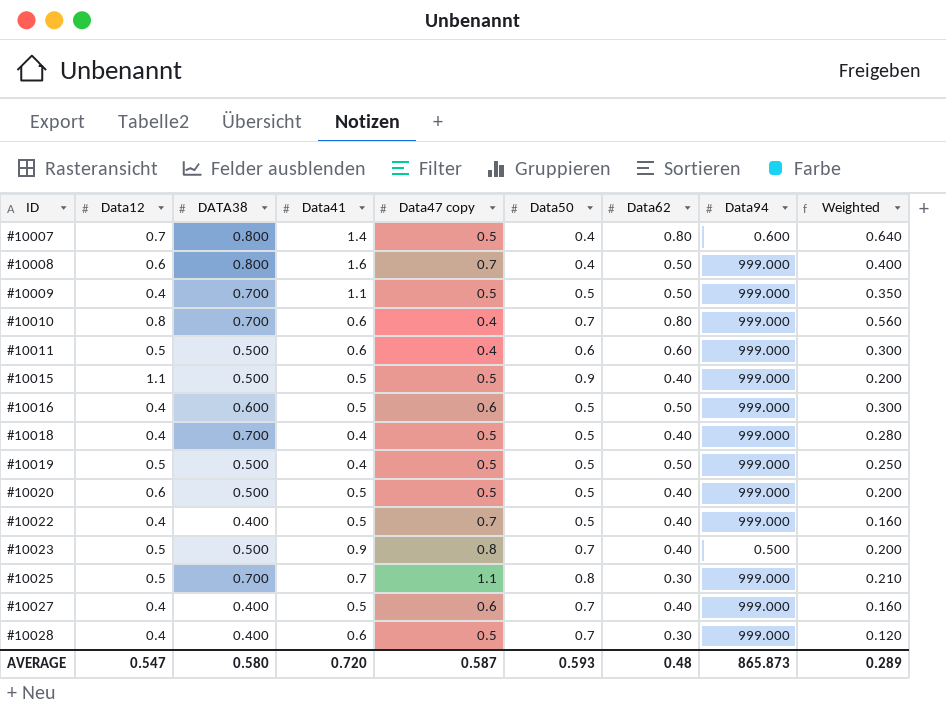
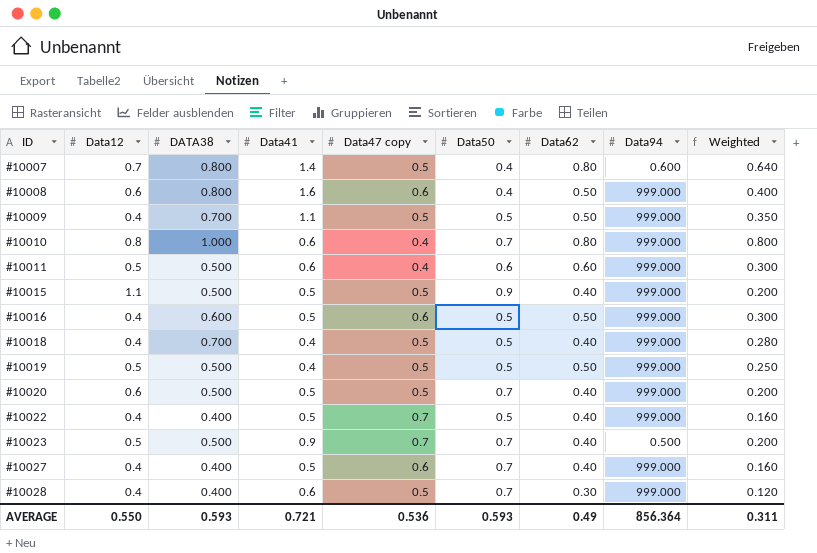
row #10025: 0.5 | 0.700 | 0.7 | 1.1 | 0.8 | 0.30 | 999.000 | 0.210 -> none
#10008 | Data47 copy: 0.7 -> 0.6
#10010 | DATA38: 0.700 -> 1.000
#10010 | Weighted: 0.560 -> 0.800
#10020 | Data50: 0.5 -> 0.7
#10023 | Data47 copy: 0.8 -> 0.7
AVERAGE | Data12: 0.547 -> 0.550
AVERAGE | DATA38: 0.580 -> 0.593
AVERAGE | Data41: 0.720 -> 0.721
AVERAGE | Data47 copy: 0.587 -> 0.536
AVERAGE | Data62: 0.48 -> 0.49
AVERAGE | Data94: 865.873 -> 856.364
AVERAGE | Weighted: 0.289 -> 0.311

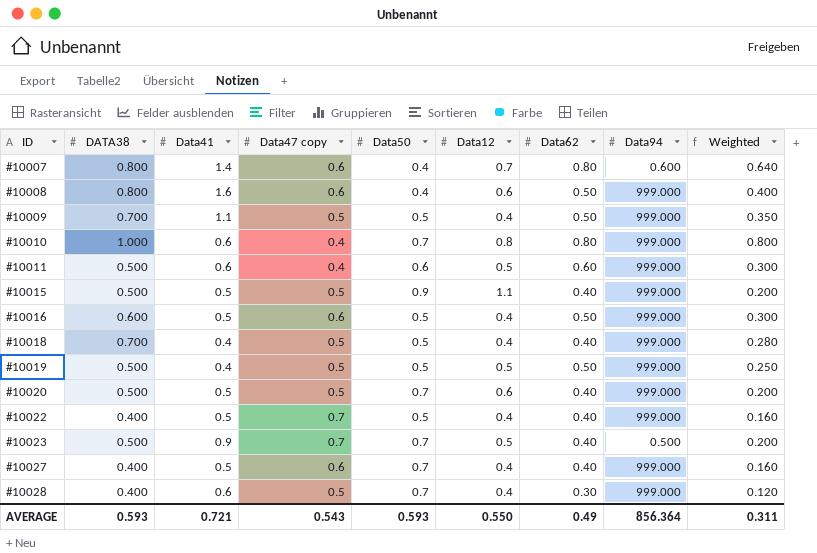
column Data12 | position: 2 -> 6
#10007 | Data47 copy: 0.5 -> 0.6
AVERAGE | Data47 copy: 0.536 -> 0.543

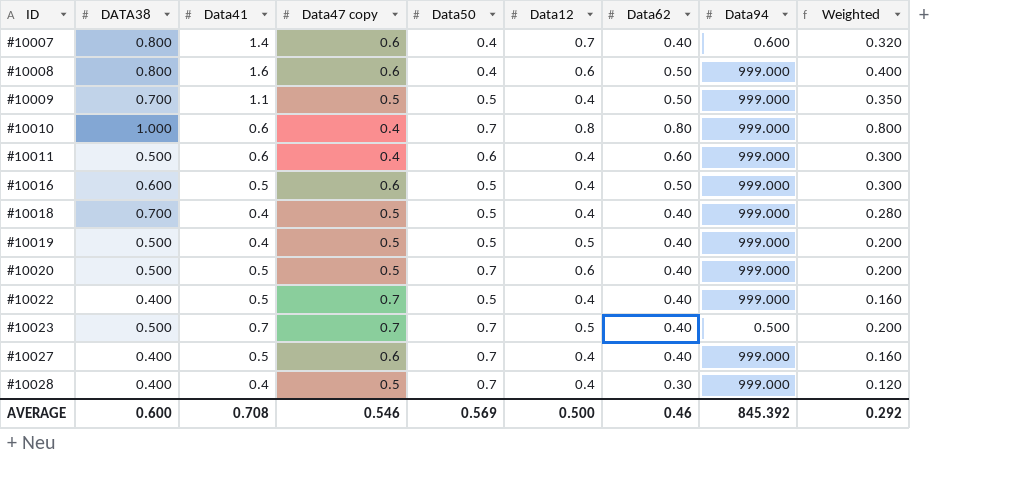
row #10015: 0.500 | 0.5 | 0.5 | 0.9 | 1.1 | 0.40 | 999.000 | 0.200 -> none
#10007 | Data62: 0.80 -> 0.40
#10007 | Weighted: 0.640 -> 0.320
#10011 | Data12: 0.5 -> 0.4
#10019 | Data62: 0.50 -> 0.40
#10019 | Weighted: 0.250 -> 0.200
#10023 | Data41: 0.9 -> 0.7
#10028 | Data41: 0.6 -> 0.4
AVERAGE | DATA38: 0.593 -> 0.600
AVERAGE | Data41: 0.721 -> 0.708
AVERAGE | Data47 copy: 0.543 -> 0.546
AVERAGE | Data50: 0.593 -> 0.569
AVERAGE | Data12: 0.550 -> 0.500
AVERAGE | Data62: 0.49 -> 0.46
AVERAGE | Data94: 856.364 -> 845.392
AVERAGE | Weighted: 0.311 -> 0.292

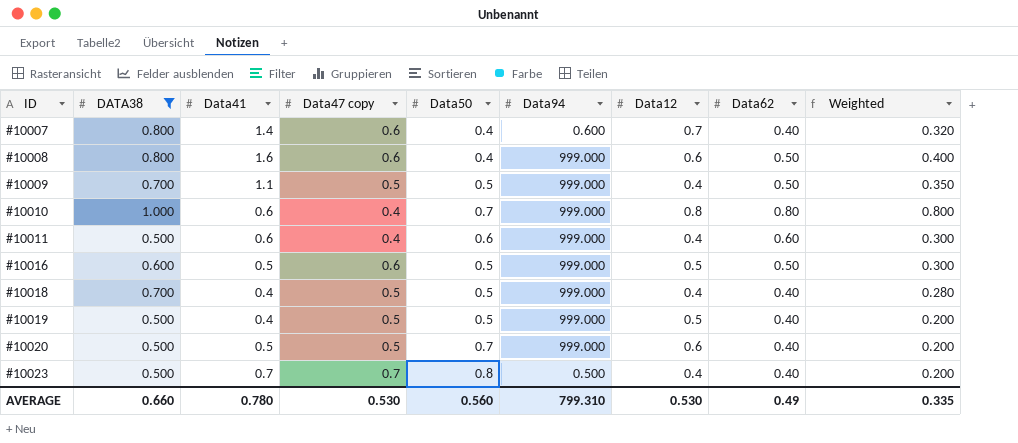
filter: none -> DATA38 != 0.400
column Data94 | position: 8 -> 6
#10016 | Data12: 0.4 -> 0.5
#10023 | Data50: 0.7 -> 0.8
#10023 | Data12: 0.5 -> 0.4
AVERAGE | DATA38: 0.600 -> 0.660
AVERAGE | Data41: 0.708 -> 0.780
AVERAGE | Data47 copy: 0.546 -> 0.530
AVERAGE | Data50: 0.569 -> 0.560
AVERAGE | Data94: 845.392 -> 799.310
AVERAGE | Data12: 0.500 -> 0.530
AVERAGE | Data62: 0.46 -> 0.49
AVERAGE | Weighted: 0.292 -> 0.335

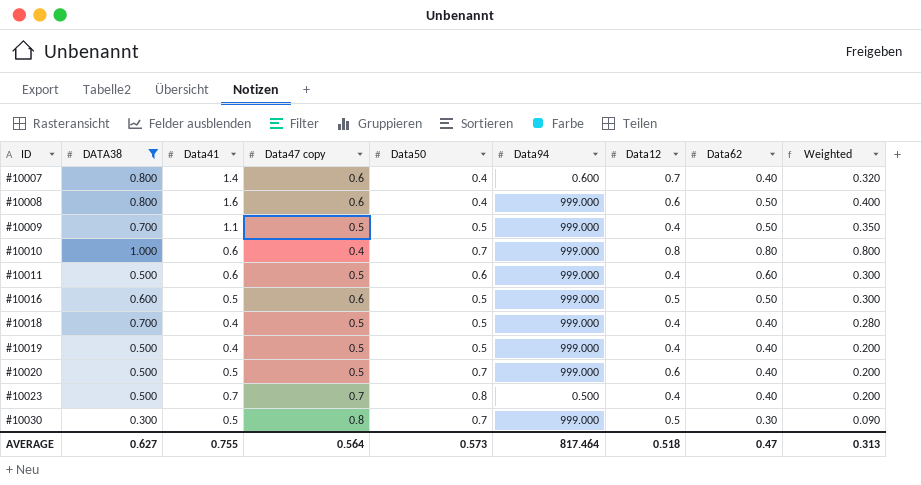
#10011 | Data47 copy: 0.4 -> 0.5
#10019 | Data12: 0.5 -> 0.4
row #10030: none -> 0.300 | 0.5 | 0.8 | 0.7 | 999.000 | 0.5 | 0.30 | 0.090
AVERAGE | DATA38: 0.660 -> 0.627
AVERAGE | Data41: 0.780 -> 0.755
AVERAGE | Data47 copy: 0.530 -> 0.564
AVERAGE | Data50: 0.560 -> 0.573
AVERAGE | Data94: 799.310 -> 817.464
AVERAGE | Data12: 0.530 -> 0.518
AVERAGE | Data62: 0.49 -> 0.47
AVERAGE | Weighted: 0.335 -> 0.313

